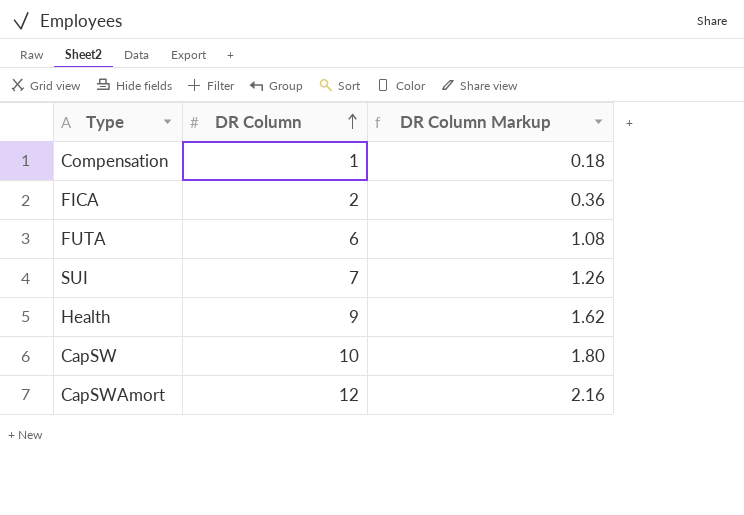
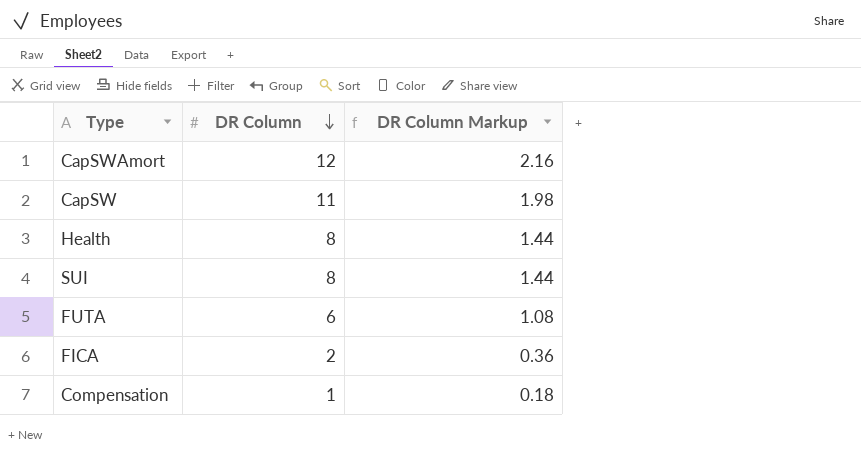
row order: DR Column ascending -> DR Column descending
CapSW | DR Column: 10 -> 11
CapSW | DR Column Markup: 1.80 -> 1.98
Health | DR Column: 9 -> 8
Health | DR Column Markup: 1.62 -> 1.44
SUI | DR Column: 7 -> 8
SUI | DR Column Markup: 1.26 -> 1.44

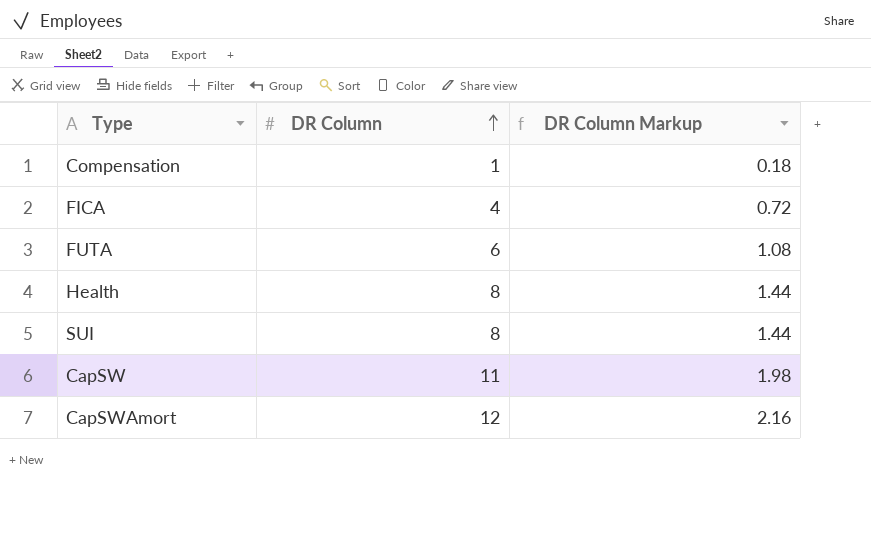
row order: DR Column descending -> DR Column ascending
FICA | DR Column: 2 -> 4
FICA | DR Column Markup: 0.36 -> 0.72

